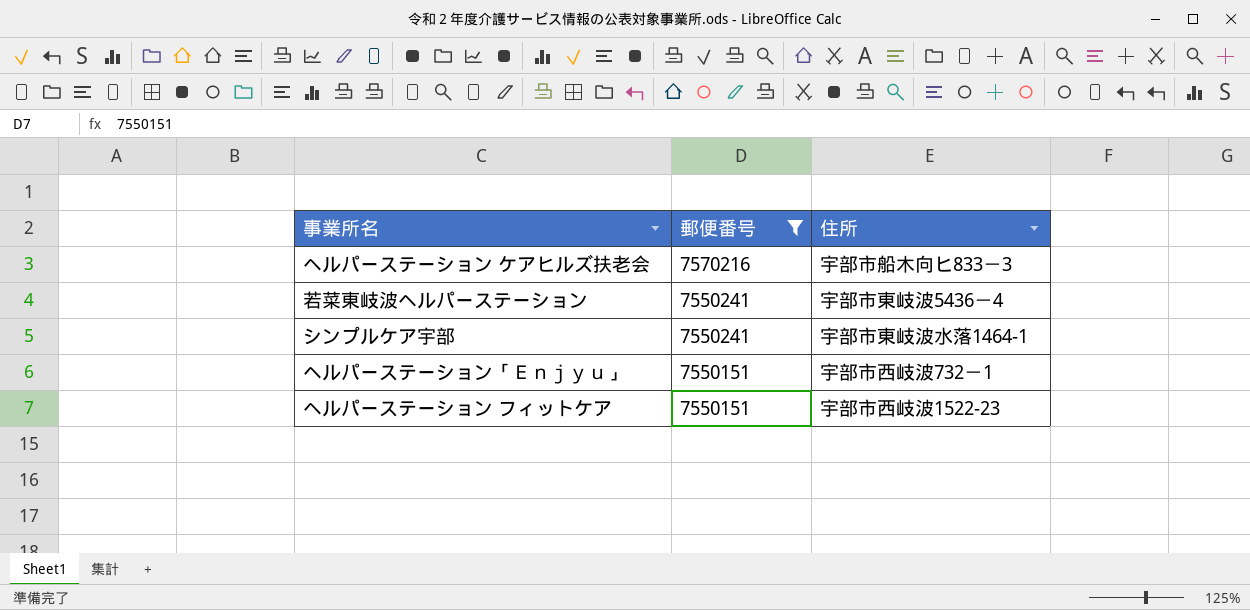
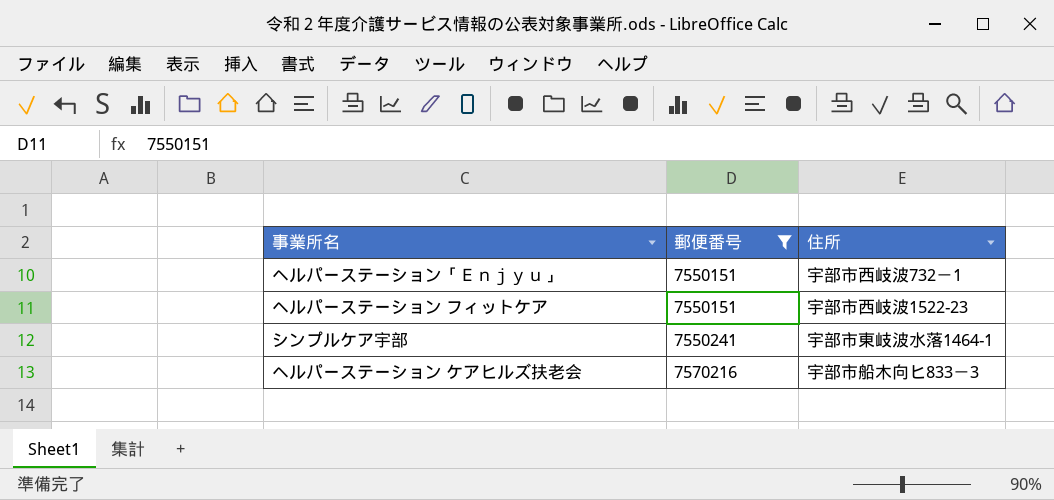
row order: 郵便番号 descending -> 郵便番号 ascending
row 若菜東岐波ヘルパーステーション: 7550241 | 宇部市東岐波5436－4 -> none

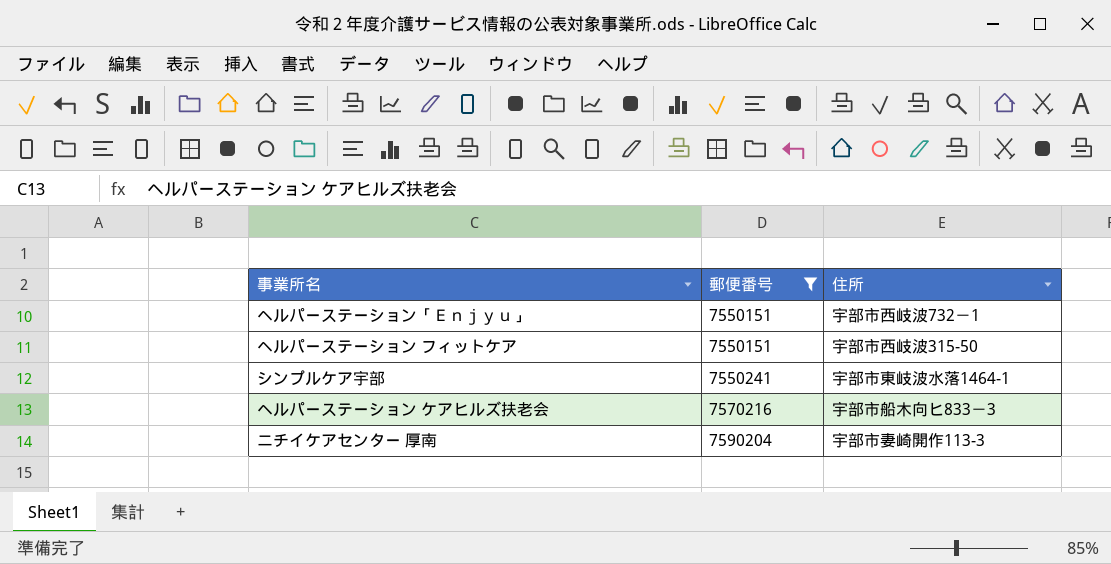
ヘルパーステーション フィットケア | 住所: 宇部市西岐波1522-23 -> 宇部市西岐波315-50
row ニチイケアセンター 厚南: none -> 7590204 | 宇部市妻崎開作113-3

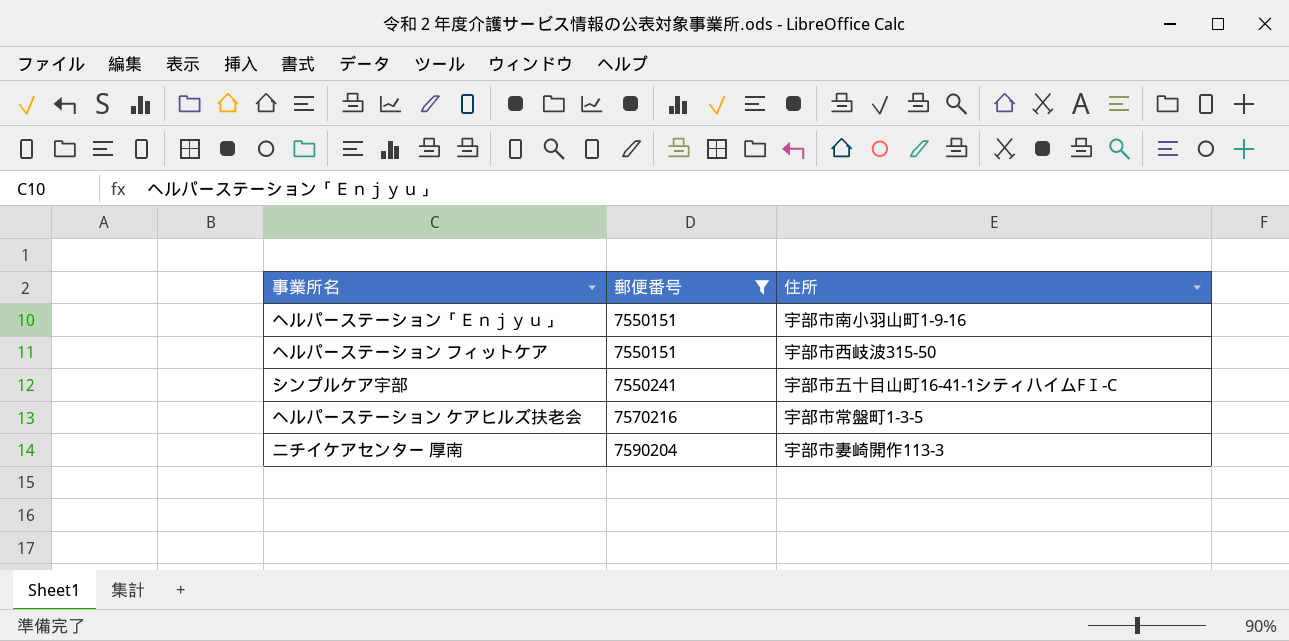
ヘルパーステーション「Ｅｎｊｙｕ」 | 住所: 宇部市西岐波732－1 -> 宇部市南小羽山町1-9-16
シンプルケア宇部 | 住所: 宇部市東岐波水落1464-1 -> 宇部市五十目山町16-41-1シティハイムFⅠ-C
ヘルパーステーション ケアヒルズ扶老会 | 住所: 宇部市船木向ヒ833－3 -> 宇部市常盤町1-3-5

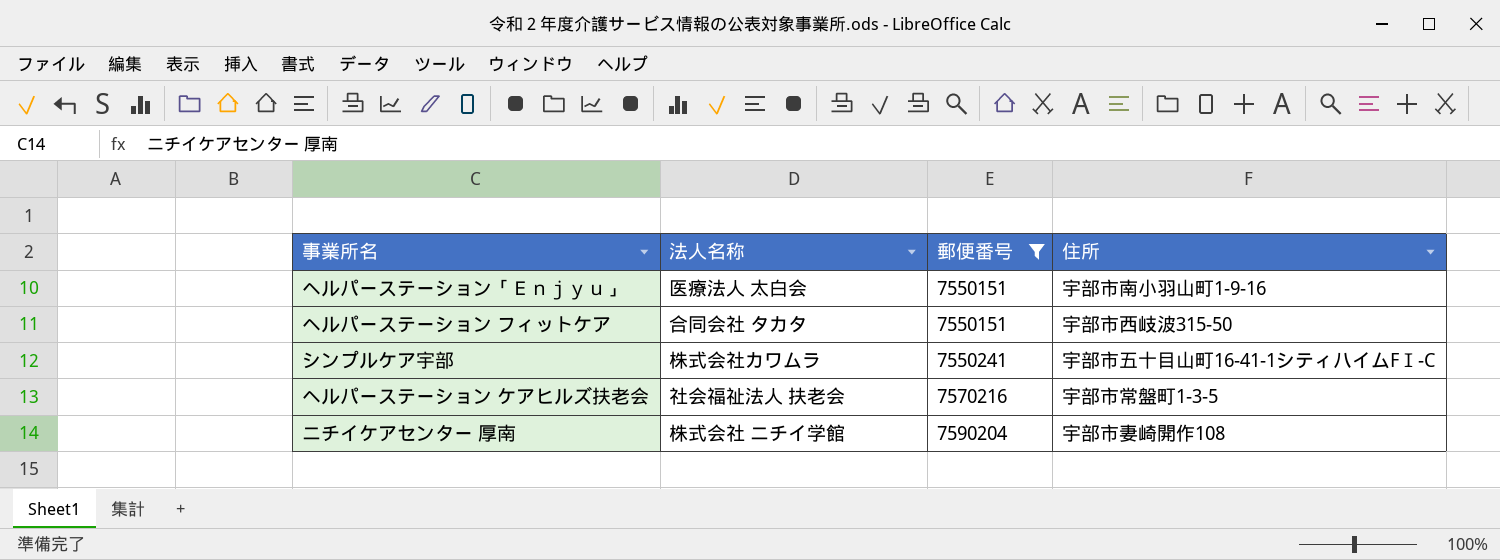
column 法人名称 | position: none -> 2
ニチイケアセンター 厚南 | 住所: 宇部市妻崎開作113-3 -> 宇部市妻崎開作108

